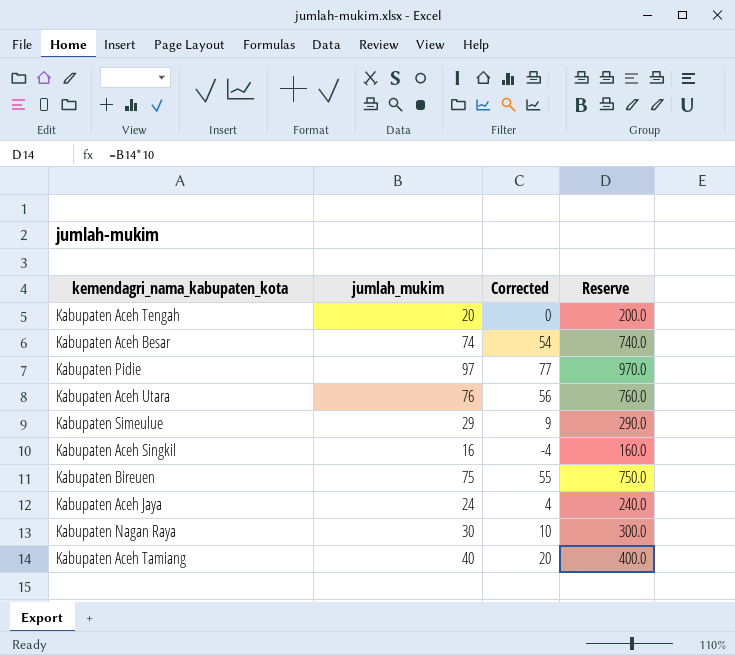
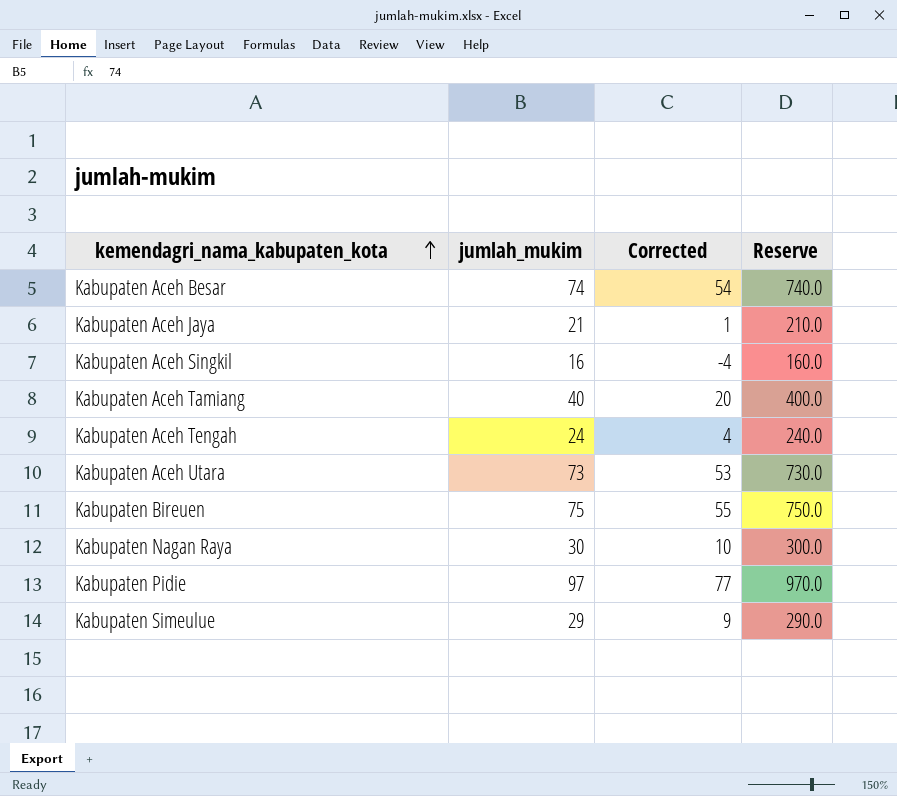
row order: none -> kemendagri_nama_kabupaten_kota ascending
Kabupaten Aceh Jaya | jumlah_mukim: 24 -> 21
Kabupaten Aceh Jaya | Corrected: 4 -> 1
Kabupaten Aceh Jaya | Reserve: 240.0 -> 210.0
Kabupaten Aceh Tengah | jumlah_mukim: 20 -> 24
Kabupaten Aceh Tengah | Corrected: 0 -> 4
Kabupaten Aceh Tengah | Reserve: 200.0 -> 240.0
Kabupaten Aceh Utara | jumlah_mukim: 76 -> 73
Kabupaten Aceh Utara | Corrected: 56 -> 53
Kabupaten Aceh Utara | Reserve: 760.0 -> 730.0

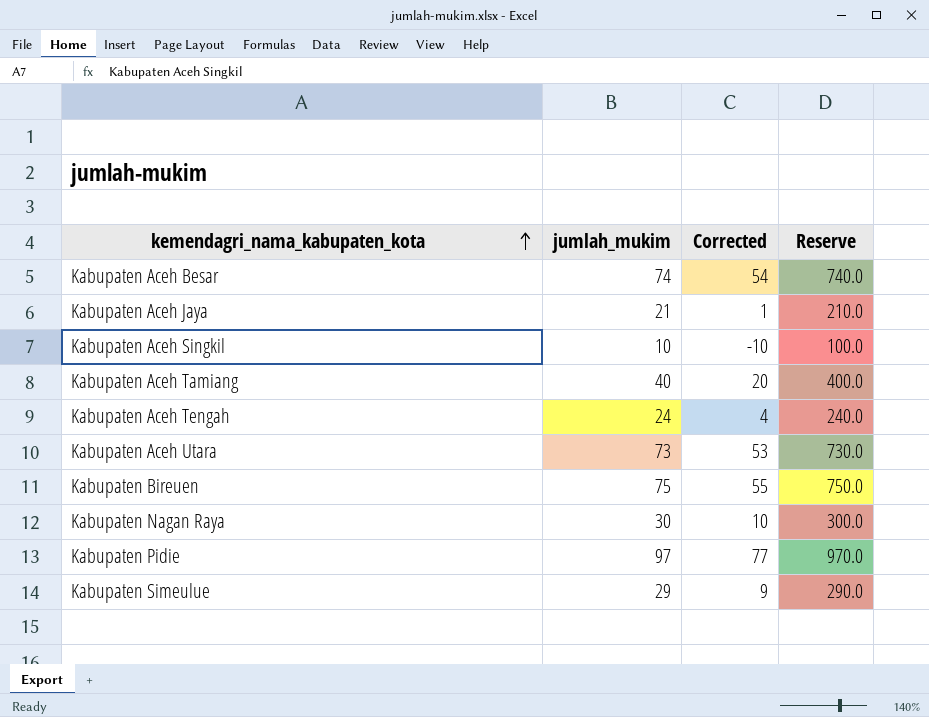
Kabupaten Aceh Singkil | jumlah_mukim: 16 -> 10
Kabupaten Aceh Singkil | Corrected: -4 -> -10
Kabupaten Aceh Singkil | Reserve: 160.0 -> 100.0

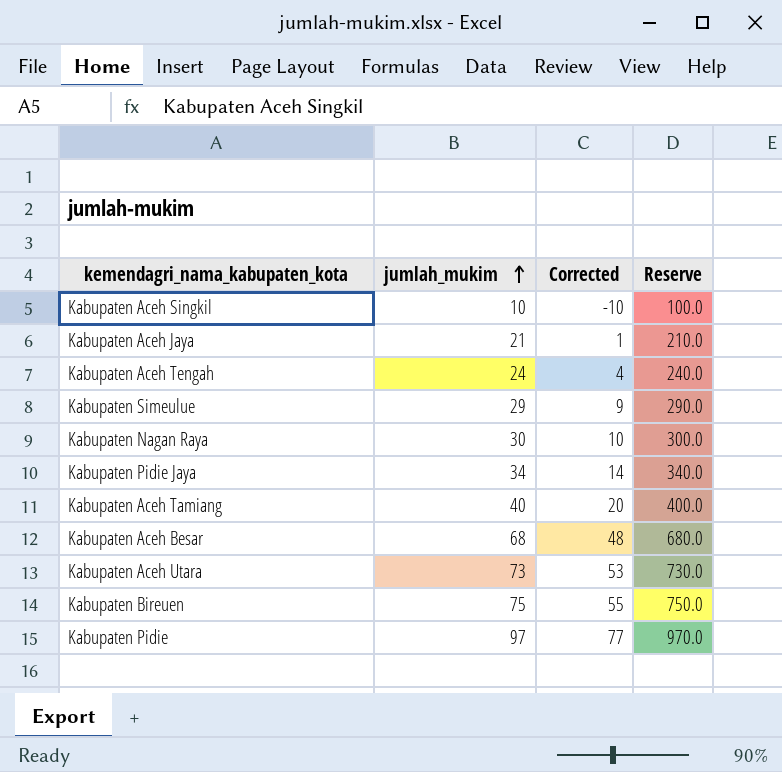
row order: kemendagri_nama_kabupaten_kota ascending -> jumlah_mukim ascending
row Kabupaten Pidie Jaya: none -> 34 | 14 | 340.0
Kabupaten Aceh Besar | jumlah_mukim: 74 -> 68
Kabupaten Aceh Besar | Corrected: 54 -> 48
Kabupaten Aceh Besar | Reserve: 740.0 -> 680.0

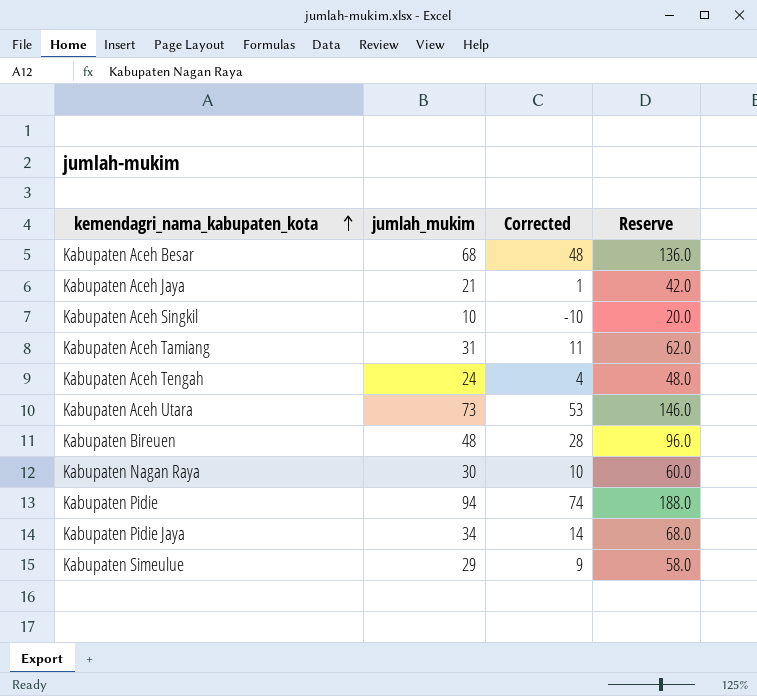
row order: jumlah_mukim ascending -> kemendagri_nama_kabupaten_kota ascending
column Reserve | formula: [jumlah_mukim] * 10 -> [jumlah_mukim] * 2
Kabupaten Aceh Tamiang | jumlah_mukim: 40 -> 31
Kabupaten Aceh Tamiang | Corrected: 20 -> 11
Kabupaten Bireuen | jumlah_mukim: 75 -> 48
Kabupaten Bireuen | Corrected: 55 -> 28
Kabupaten Pidie | jumlah_mukim: 97 -> 94
Kabupaten Pidie | Corrected: 77 -> 74

